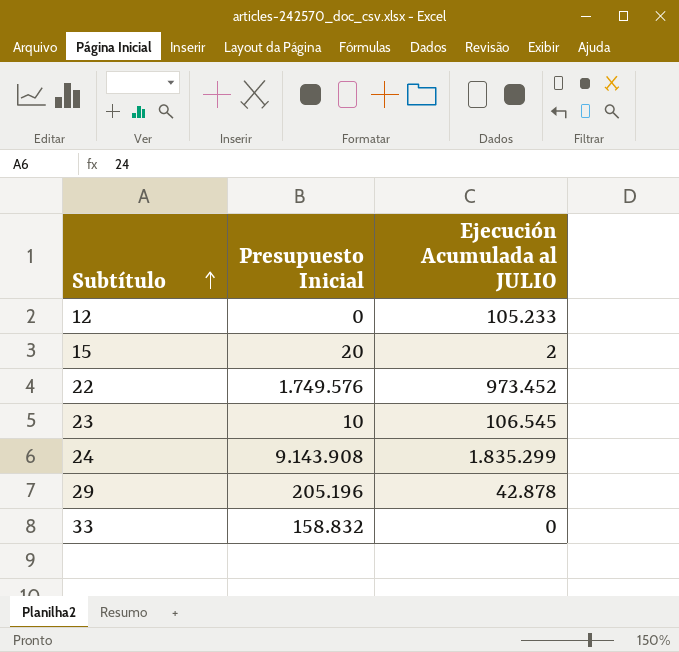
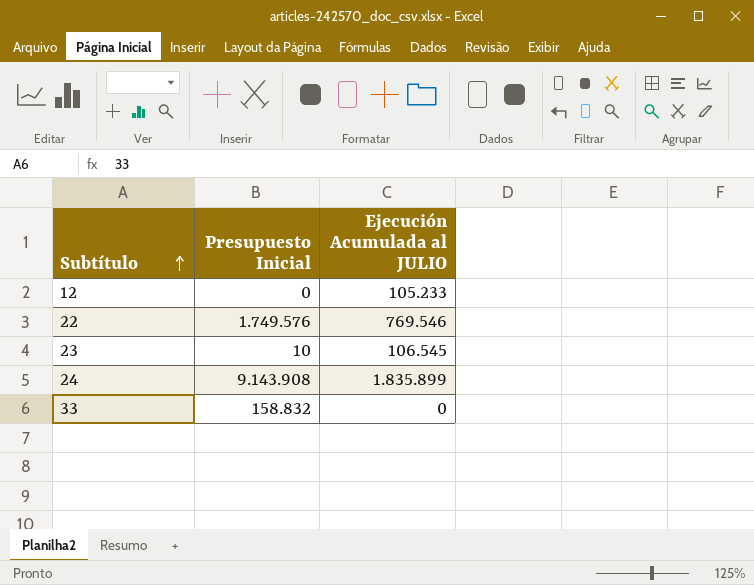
row 15: 20 | 2 -> none
row 29: 205.196 | 42.878 -> none
22 | Ejecución Acumulada al JULIO: 973.452 -> 769.546
24 | Ejecución Acumulada al JULIO: 1.835.299 -> 1.835.899

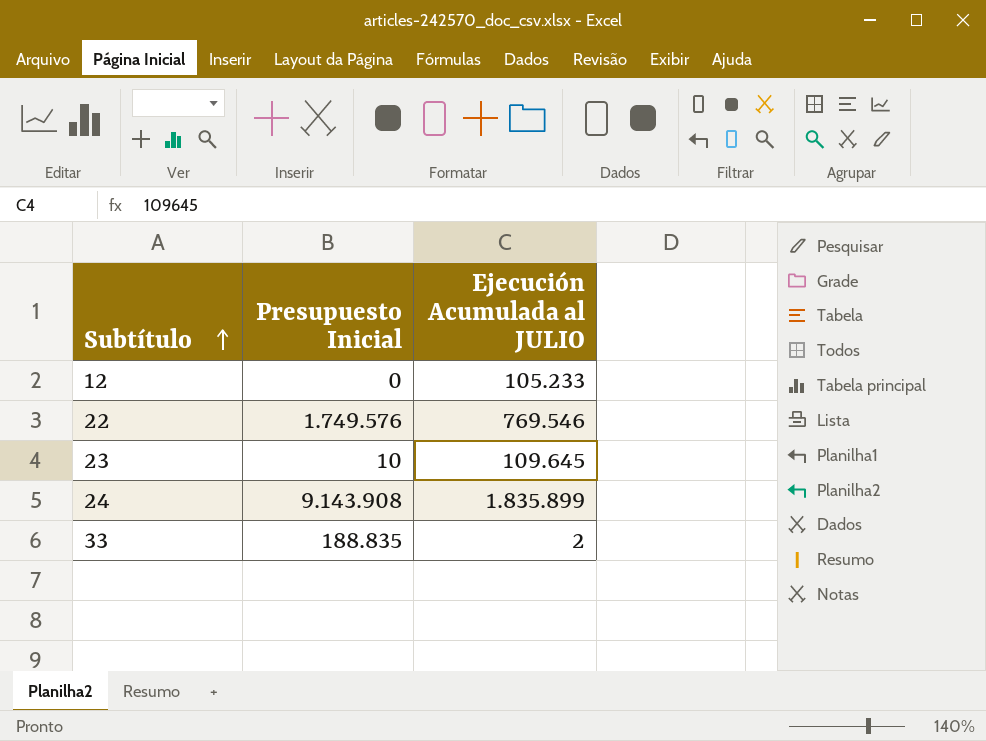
23 | Ejecución Acumulada al JULIO: 106.545 -> 109.645
33 | Presupuesto Inicial: 158.832 -> 188.835
33 | Ejecución Acumulada al JULIO: 0 -> 2

